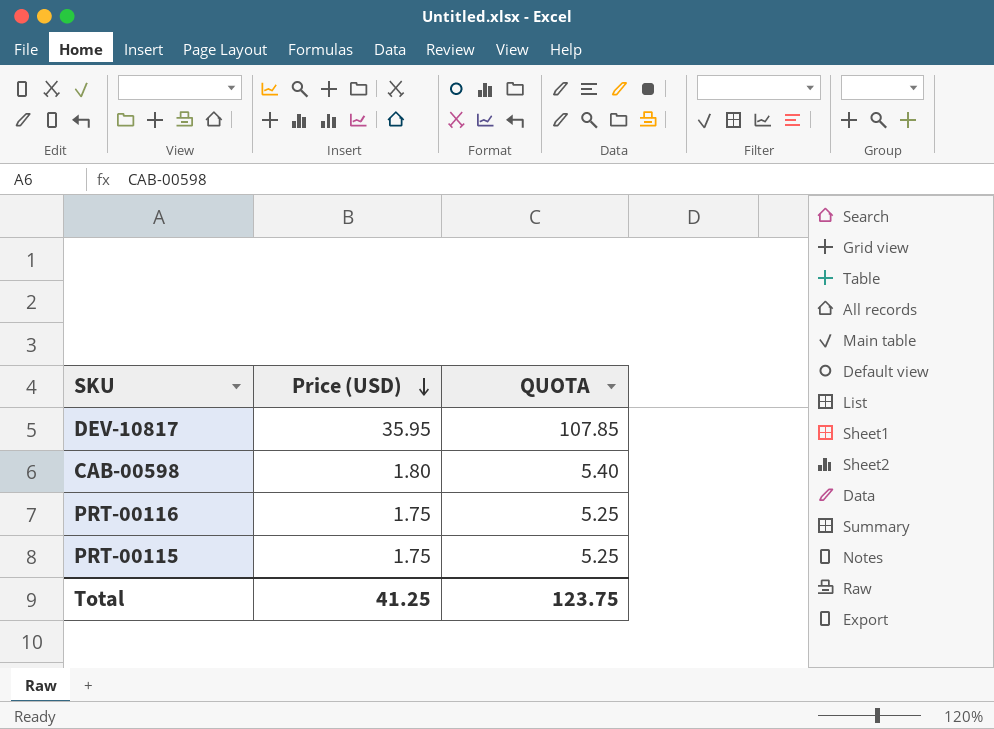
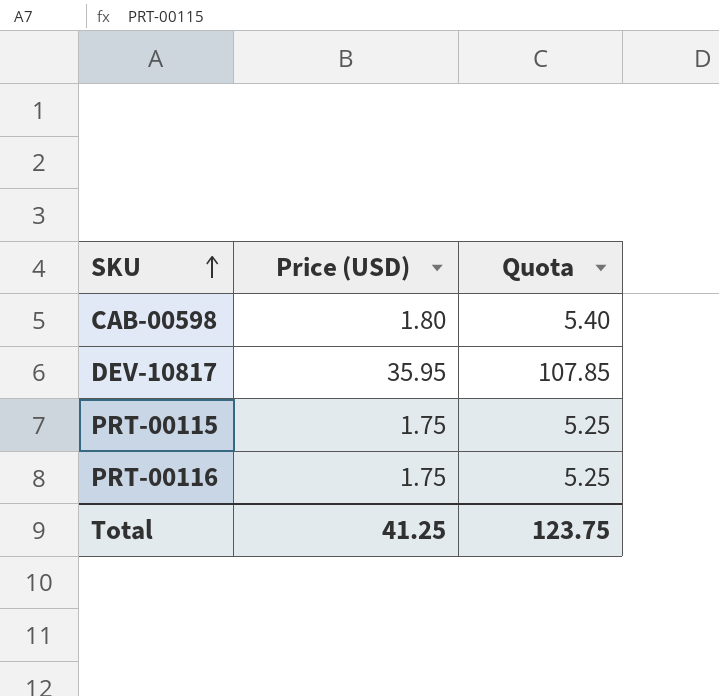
row order: Price (USD) descending -> SKU ascending
column name: QUOTA -> Quota

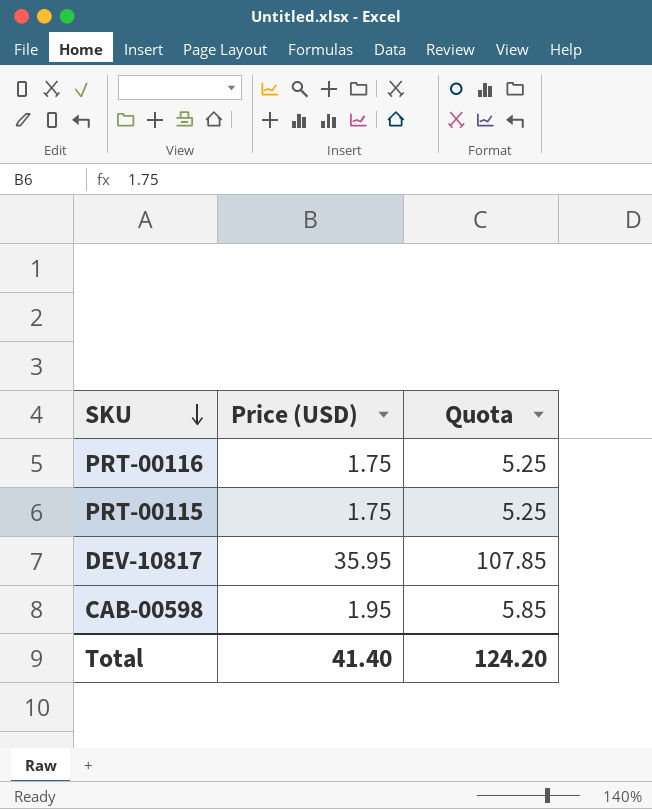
row order: SKU ascending -> SKU descending
CAB-00598 | Price (USD): 1.80 -> 1.95
CAB-00598 | Quota: 5.40 -> 5.85
Total | Price (USD): 41.25 -> 41.40
Total | Quota: 123.75 -> 124.20

